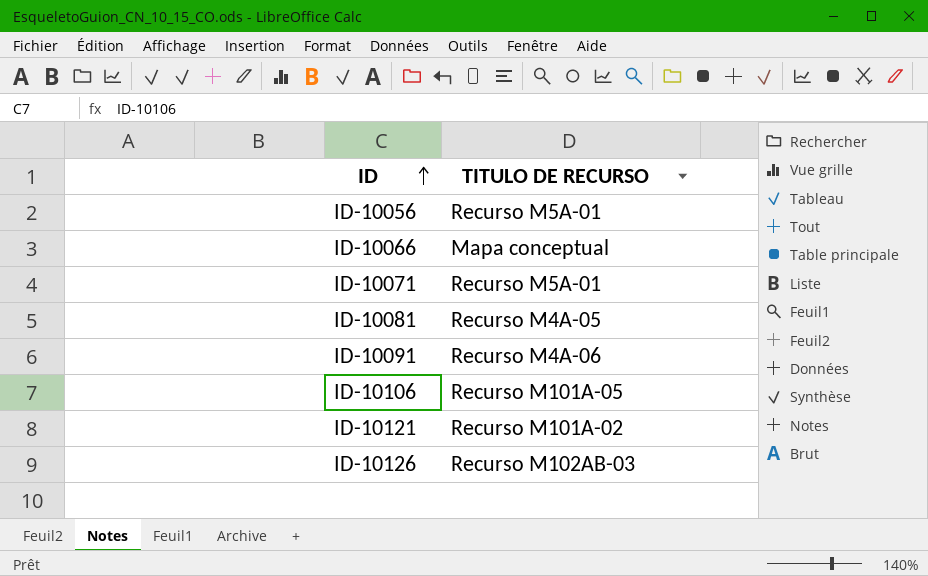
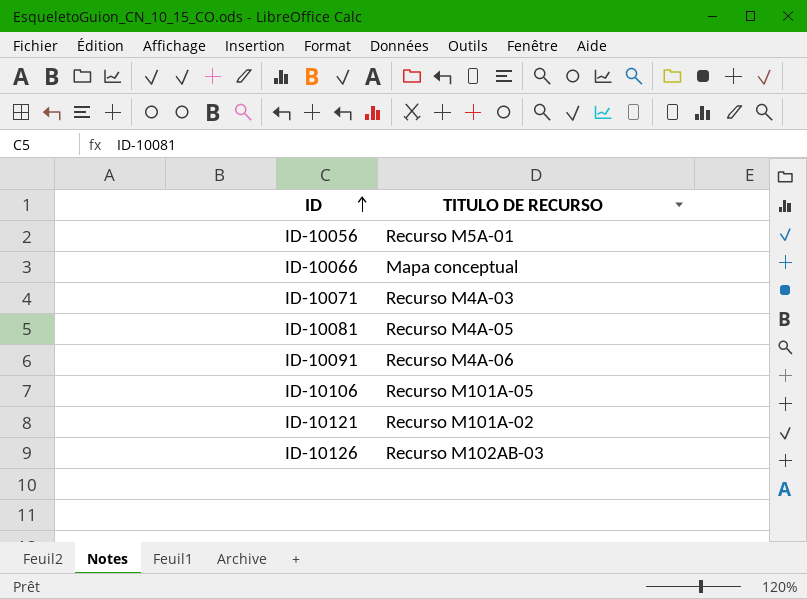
ID-10071 | TITULO DE RECURSO: Recurso M5A-01 -> Recurso M4A-03

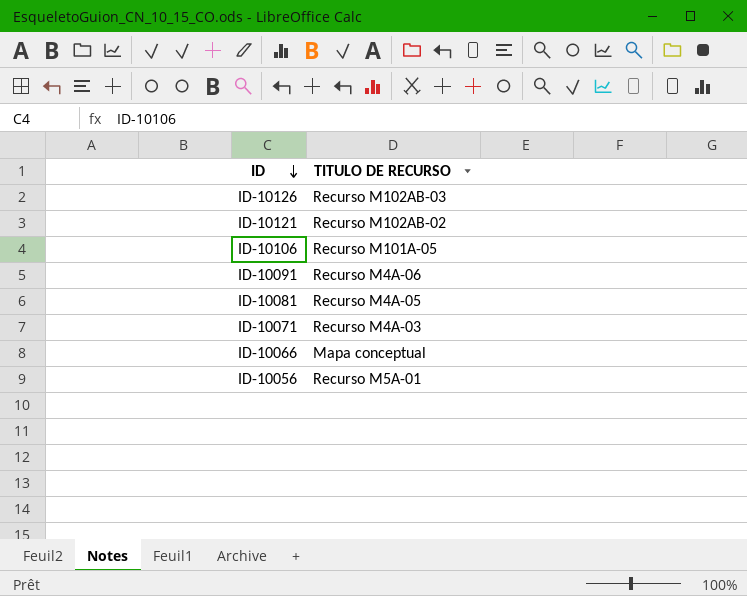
row order: ID ascending -> ID descending
ID-10121 | TITULO DE RECURSO: Recurso M101A-02 -> Recurso M102AB-02

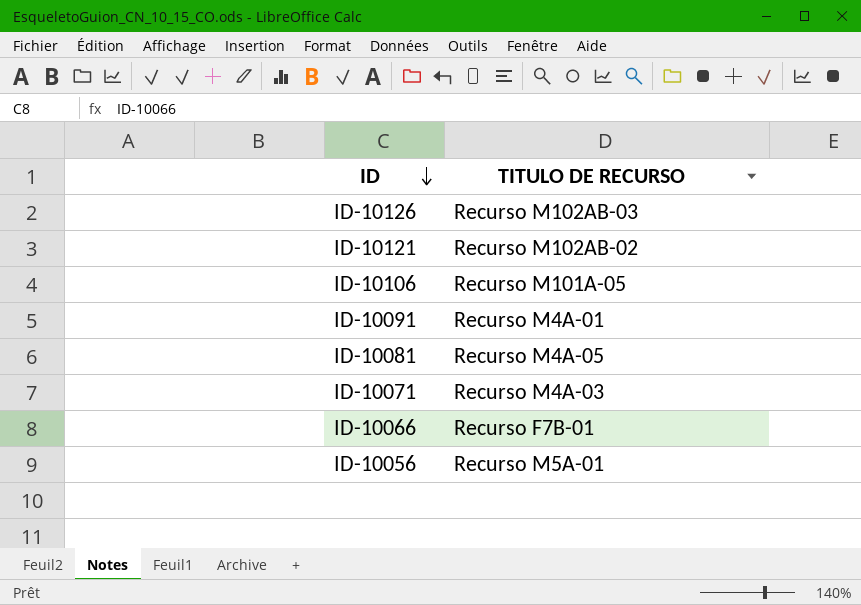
ID-10091 | TITULO DE RECURSO: Recurso M4A-06 -> Recurso M4A-01
ID-10066 | TITULO DE RECURSO: Mapa conceptual -> Recurso F7B-01

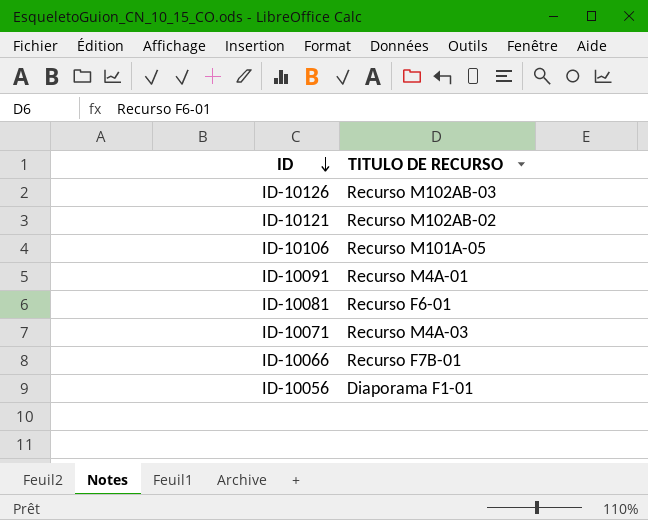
ID-10081 | TITULO DE RECURSO: Recurso M4A-05 -> Recurso F6-01
ID-10056 | TITULO DE RECURSO: Recurso M5A-01 -> Diaporama F1-01

